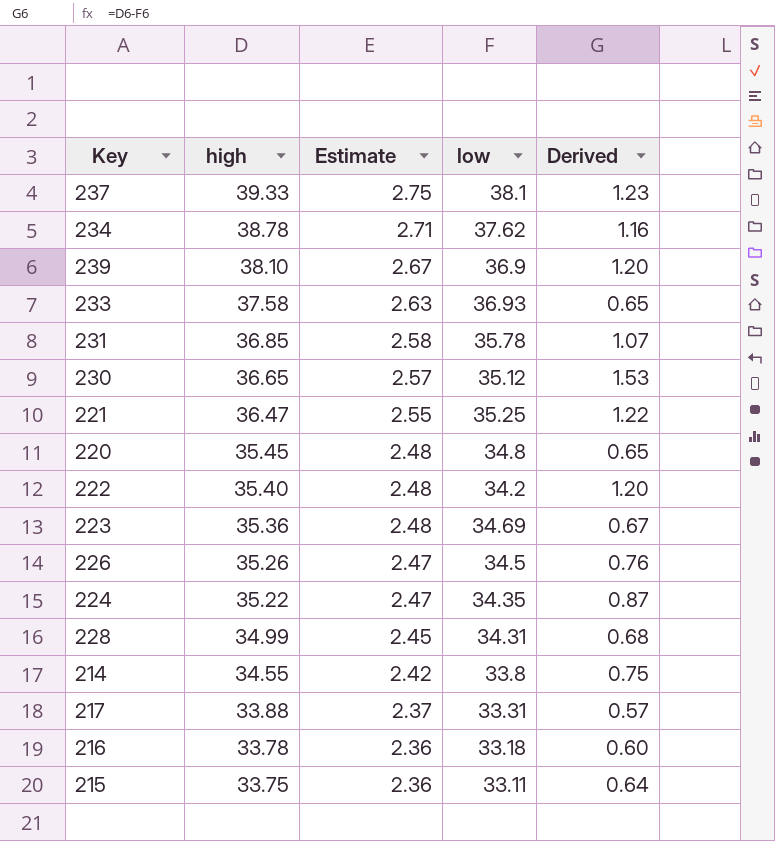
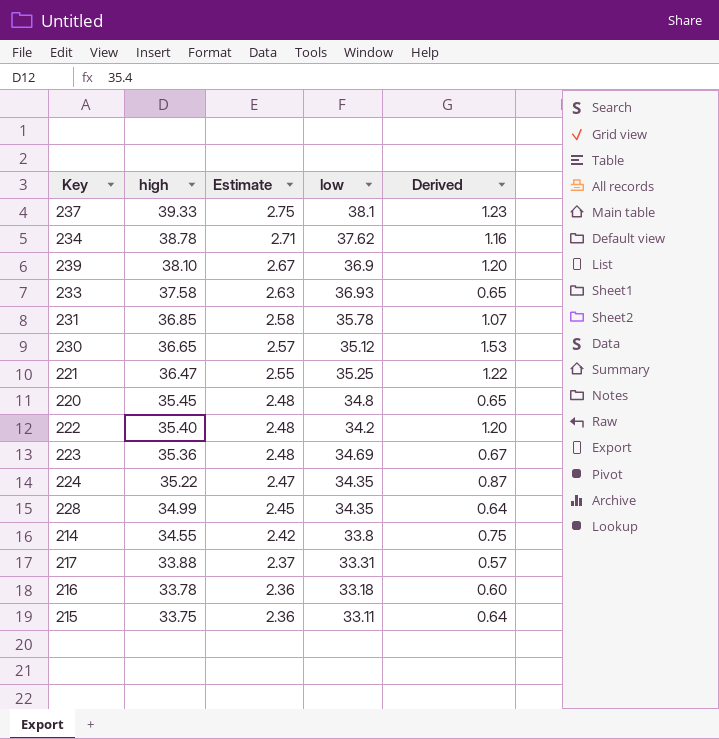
row 226: 35.26 | 2.47 | 34.5 | 0.76 -> none
228 | low: 34.31 -> 34.35
228 | Derived: 0.68 -> 0.64

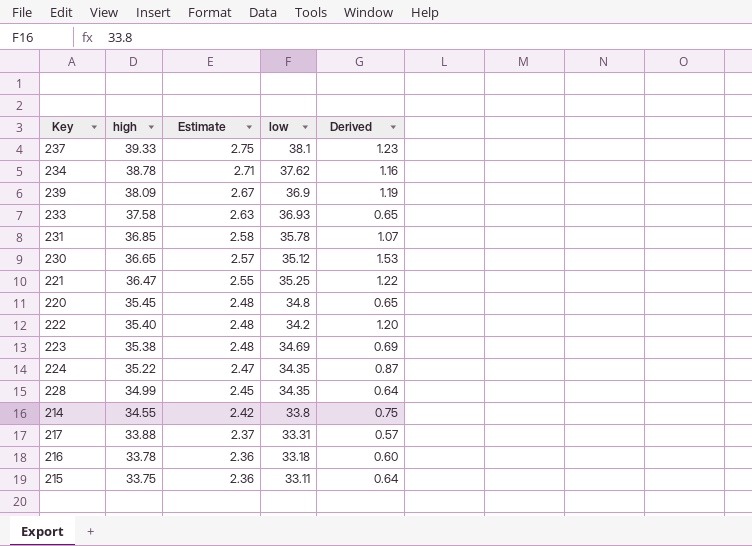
239 | high: 38.10 -> 38.09
239 | Derived: 1.20 -> 1.19
223 | high: 35.36 -> 35.38
223 | Derived: 0.67 -> 0.69

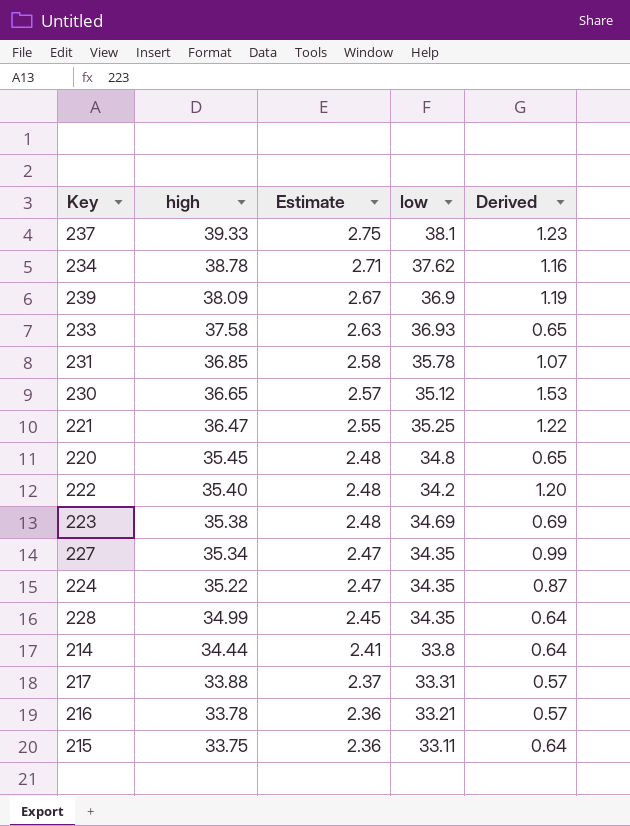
row 227: none -> 35.34 | 2.47 | 34.35 | 0.99
214 | high: 34.55 -> 34.44
214 | Estimate: 2.42 -> 2.41
214 | Derived: 0.75 -> 0.64
216 | low: 33.18 -> 33.21
216 | Derived: 0.60 -> 0.57

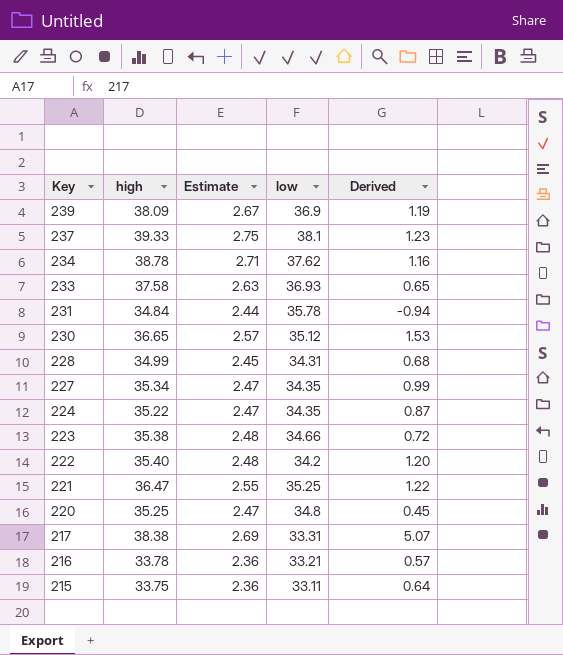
row order: high descending -> Key descending
row 214: 34.44 | 2.41 | 33.8 | 0.64 -> none
231 | high: 36.85 -> 34.84
231 | Estimate: 2.58 -> 2.44
231 | Derived: 1.07 -> -0.94
228 | low: 34.35 -> 34.31
228 | Derived: 0.64 -> 0.68
223 | low: 34.69 -> 34.66
223 | Derived: 0.69 -> 0.72
220 | high: 35.45 -> 35.25
220 | Estimate: 2.48 -> 2.47
220 | Derived: 0.65 -> 0.45
217 | high: 33.88 -> 38.38
217 | Estimate: 2.37 -> 2.69
217 | Derived: 0.57 -> 5.07

